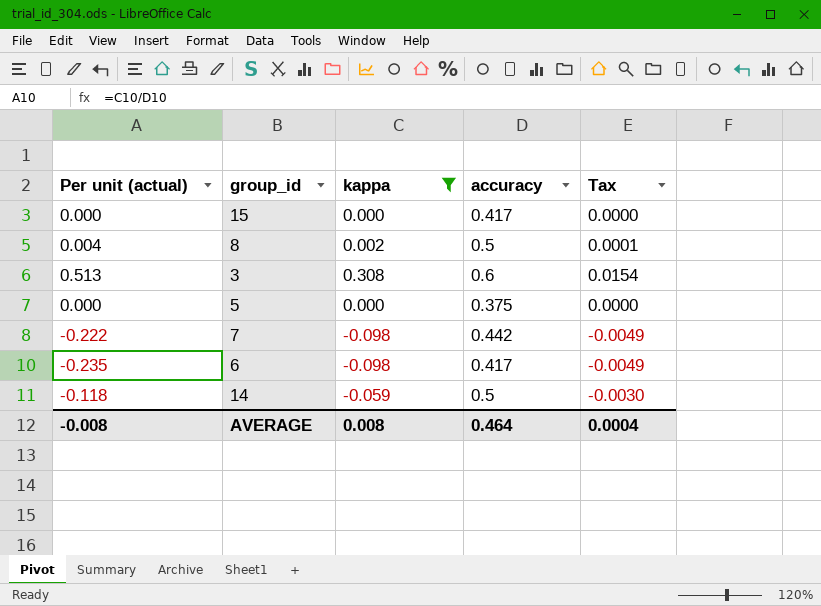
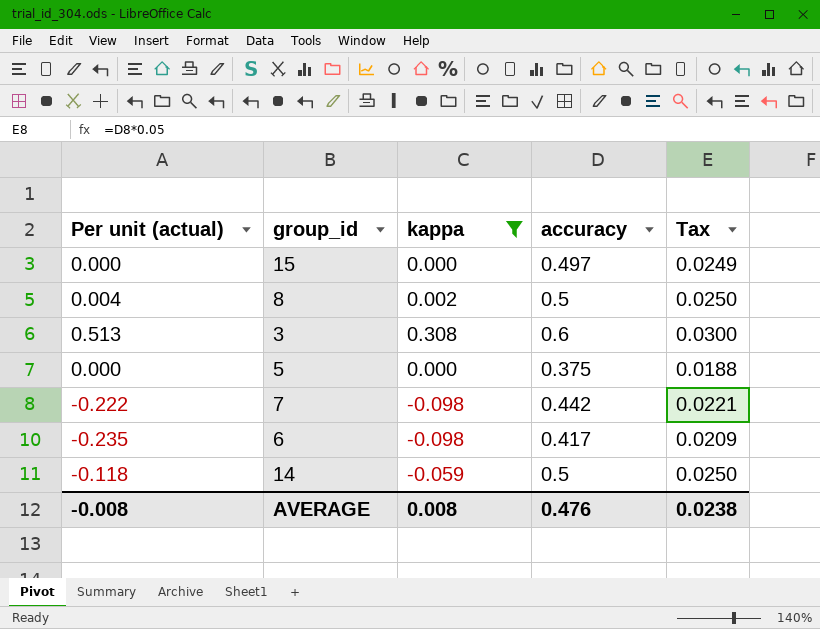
column Tax | formula: [kappa] * 0.05 -> [accuracy] * 0.05
15 | accuracy: 0.417 -> 0.497
AVERAGE | accuracy: 0.464 -> 0.476
AVERAGE | Tax: 0.0004 -> 0.0238

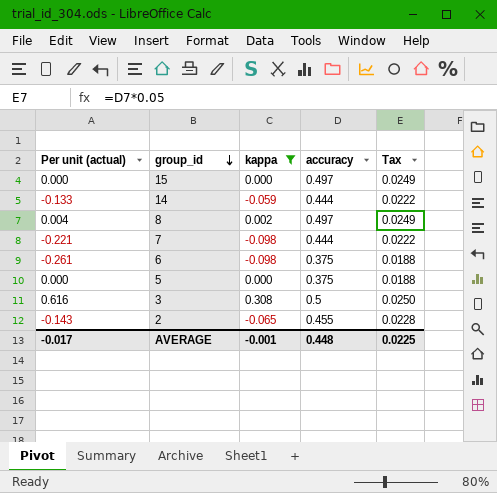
row order: none -> group_id descending
14 | Per unit (actual): -0.118 -> -0.133
14 | accuracy: 0.5 -> 0.444
14 | Tax: 0.0250 -> 0.0222
8 | accuracy: 0.5 -> 0.497
8 | Tax: 0.0250 -> 0.0249
7 | Per unit (actual): -0.222 -> -0.221
7 | accuracy: 0.442 -> 0.444
7 | Tax: 0.0221 -> 0.0222
6 | Per unit (actual): -0.235 -> -0.261
6 | accuracy: 0.417 -> 0.375
6 | Tax: 0.0209 -> 0.0188
3 | Per unit (actual): 0.513 -> 0.616
3 | accuracy: 0.6 -> 0.5
3 | Tax: 0.0300 -> 0.0250
row 2: none -> -0.143 | -0.065 | 0.455 | 0.0228
AVERAGE | Per unit (actual): -0.008 -> -0.017
AVERAGE | kappa: 0.008 -> -0.001
AVERAGE | accuracy: 0.476 -> 0.448
AVERAGE | Tax: 0.0238 -> 0.0225

